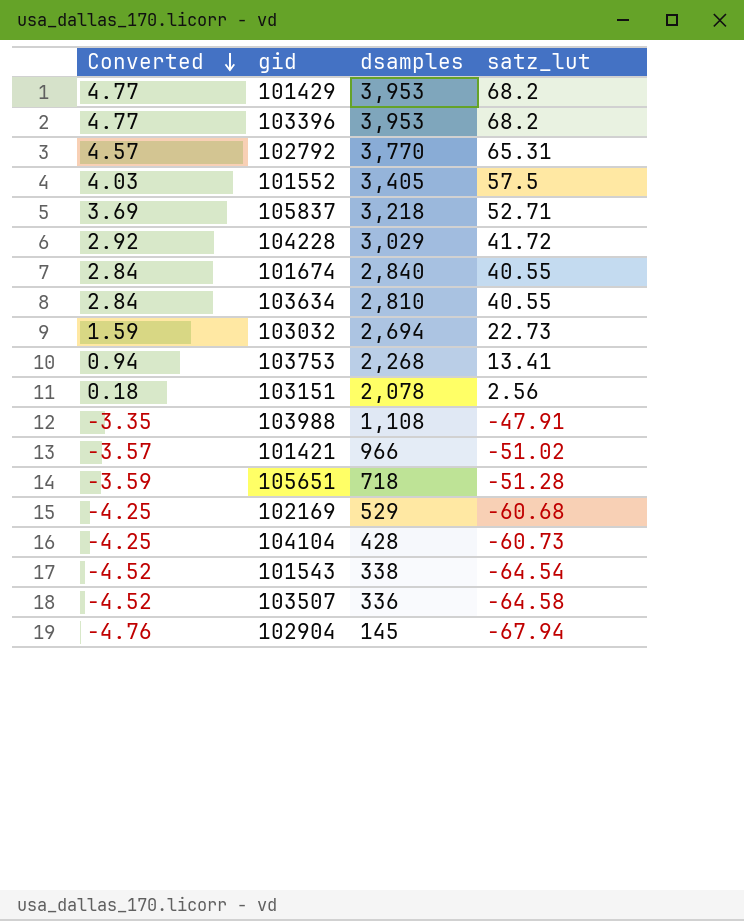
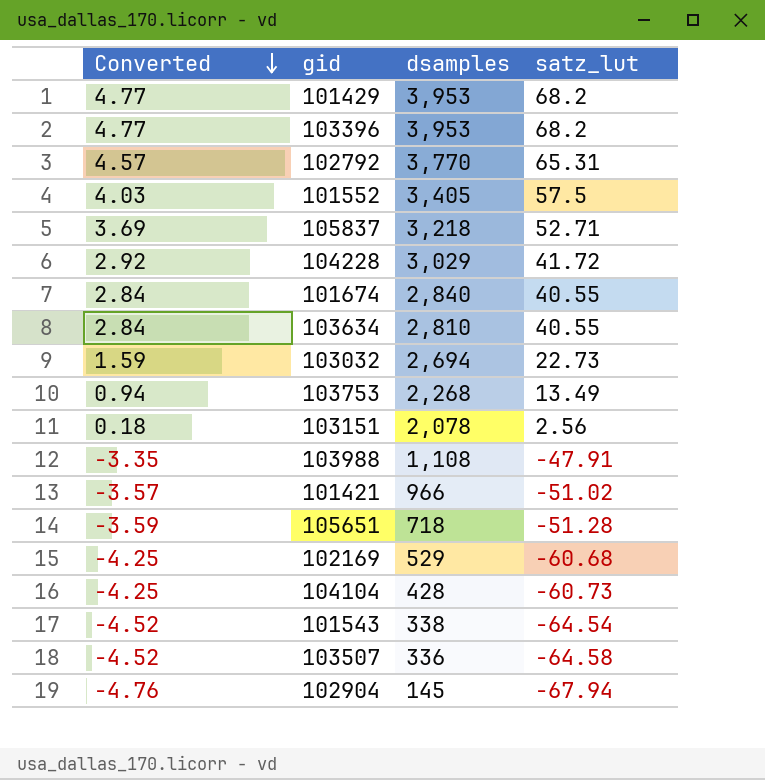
103753 | satz_lut: 13.41 -> 13.49

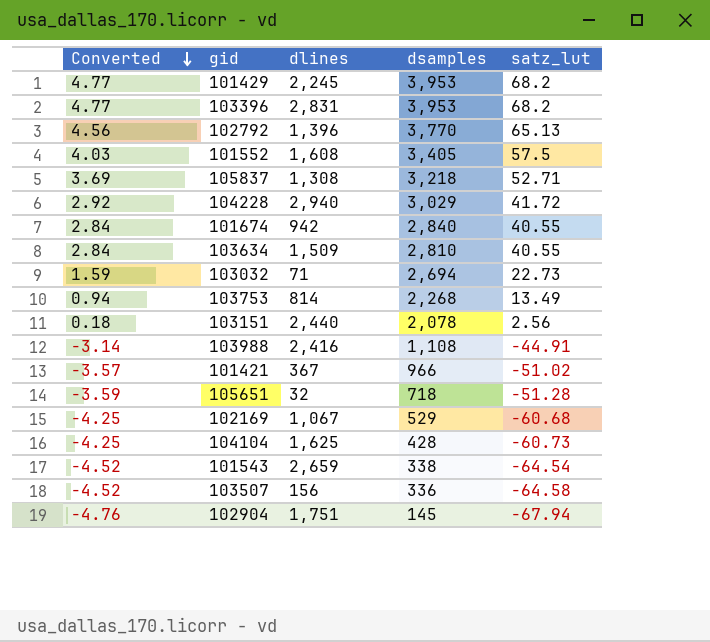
column dlines | position: none -> 3
102792 | Converted: 4.57 -> 4.56
102792 | satz_lut: 65.31 -> 65.13
103988 | Converted: -3.35 -> -3.14
103988 | satz_lut: -47.91 -> -44.91

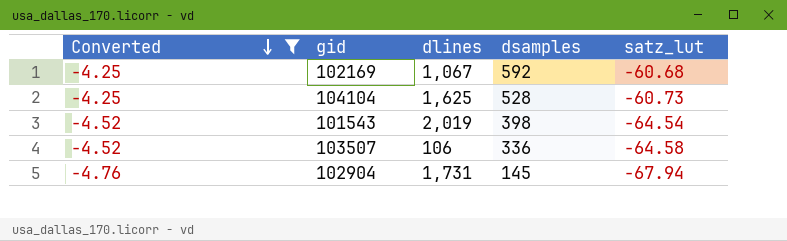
filter: none -> Converted <= -4.25
102169 | dsamples: 529 -> 592
104104 | dsamples: 428 -> 528
101543 | dlines: 2,659 -> 2,019
101543 | dsamples: 338 -> 398
103507 | dlines: 156 -> 106
102904 | dlines: 1,751 -> 1,731

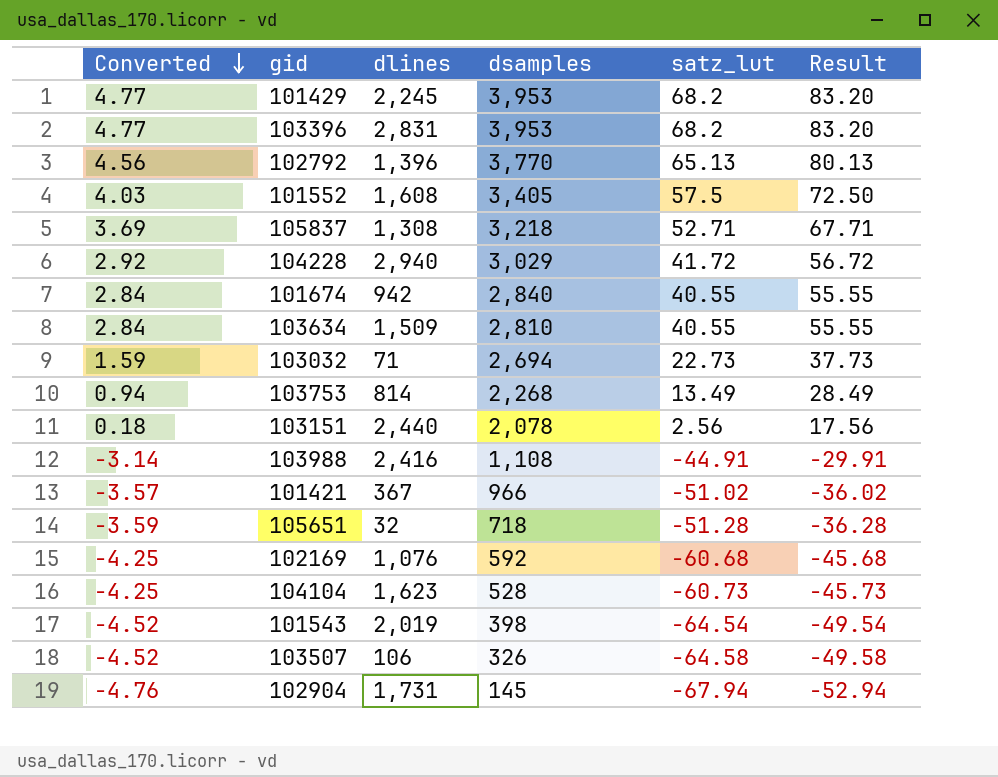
filter: Converted <= -4.25 -> none
column Result | formula: none -> [satz_lut] + 15
102169 | dlines: 1,067 -> 1,076
104104 | dlines: 1,625 -> 1,623
103507 | dsamples: 336 -> 326

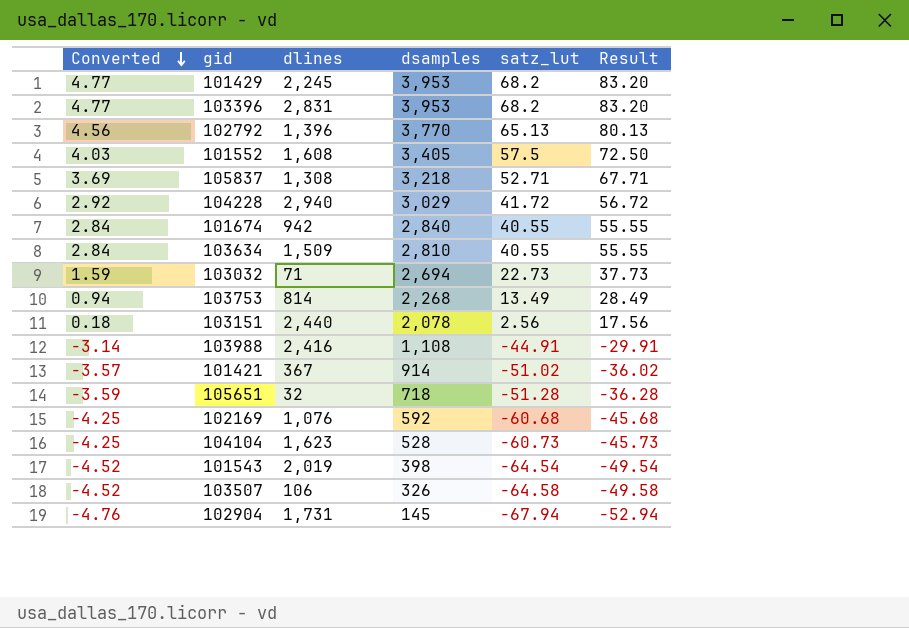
101421 | dsamples: 966 -> 914

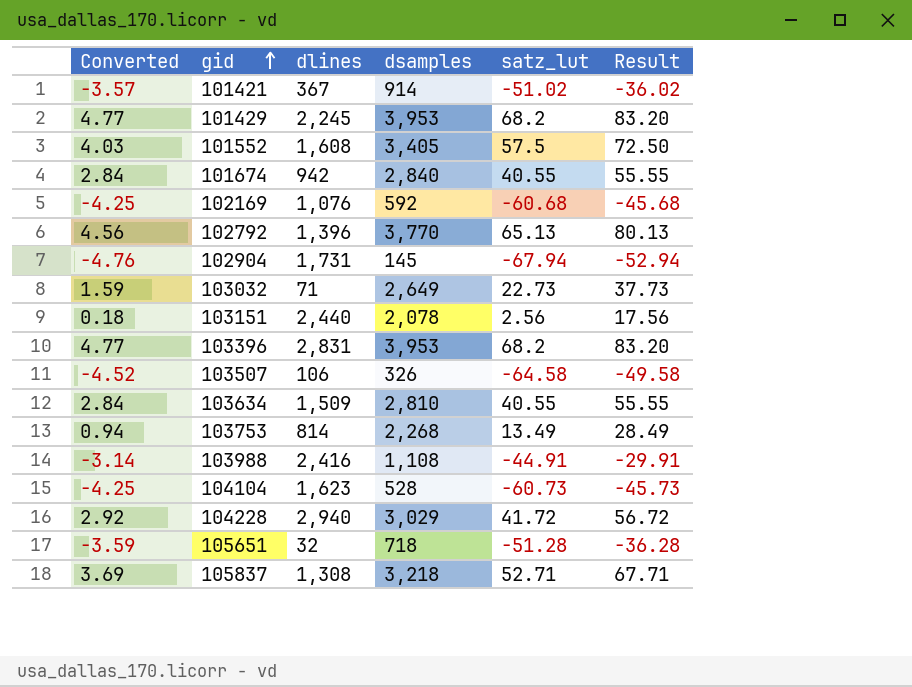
row order: Converted descending -> gid ascending
row 101543: -4.52 | 2,019 | 398 | -64.54 | -49.54 -> none
103032 | dsamples: 2,694 -> 2,649

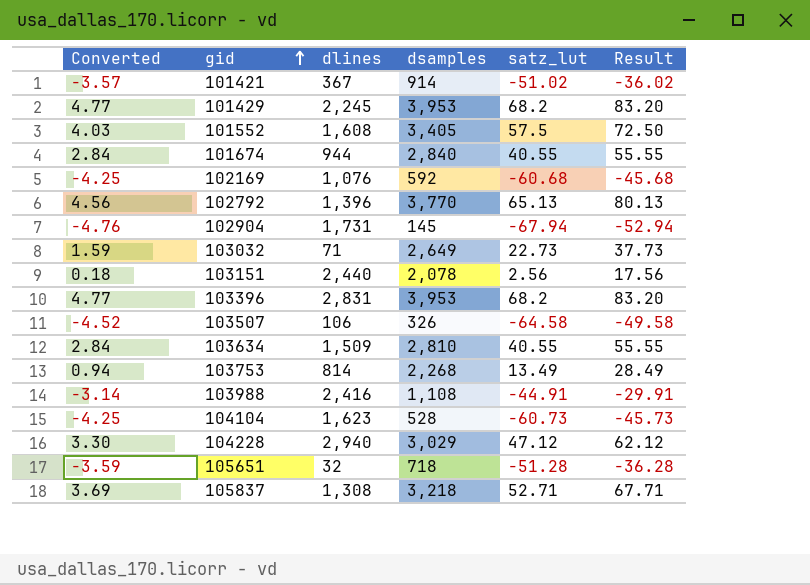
101674 | dlines: 942 -> 944
104228 | Converted: 2.92 -> 3.30
104228 | satz_lut: 41.72 -> 47.12
104228 | Result: 56.72 -> 62.12

